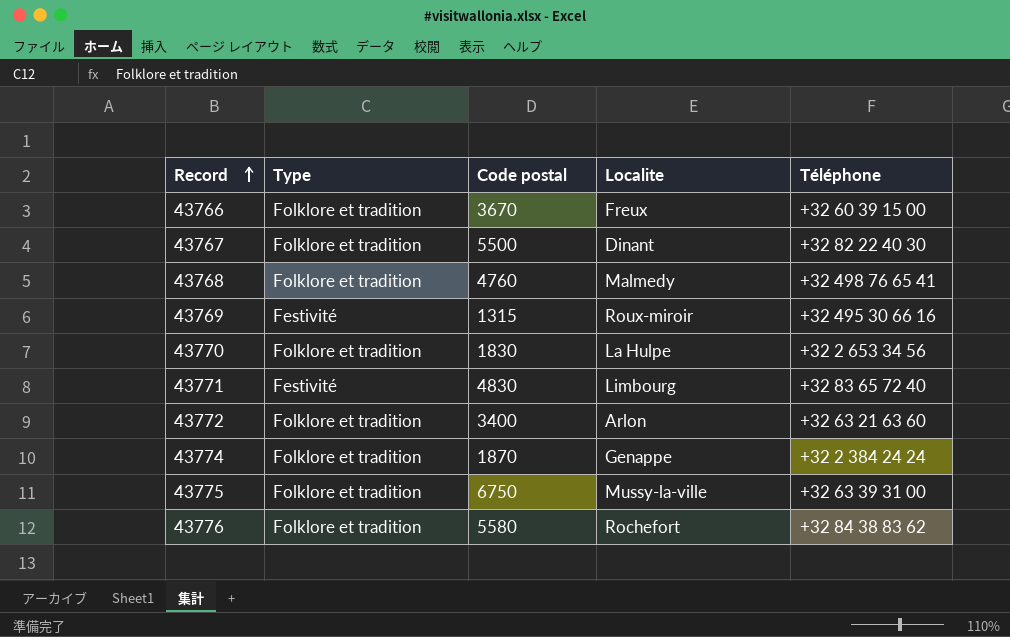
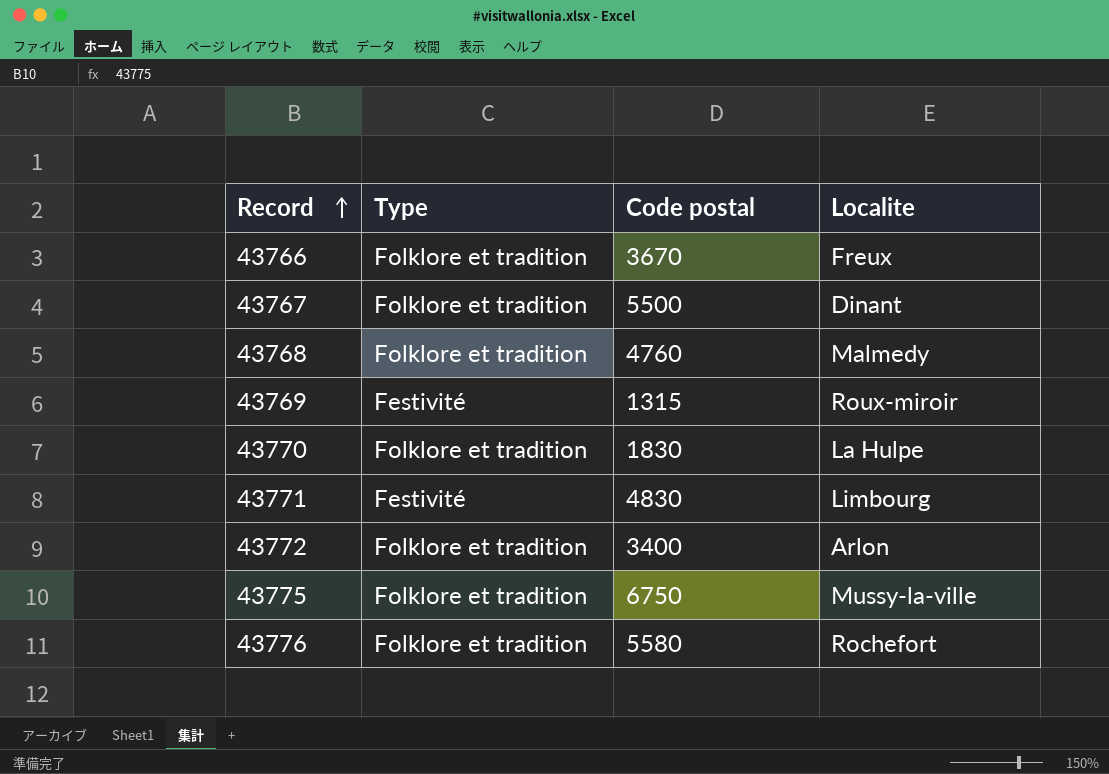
column Téléphone | position: 5 -> none
row 43774: Folklore et tradition | 1870 | Genappe | +32 2 384 24 24 -> none

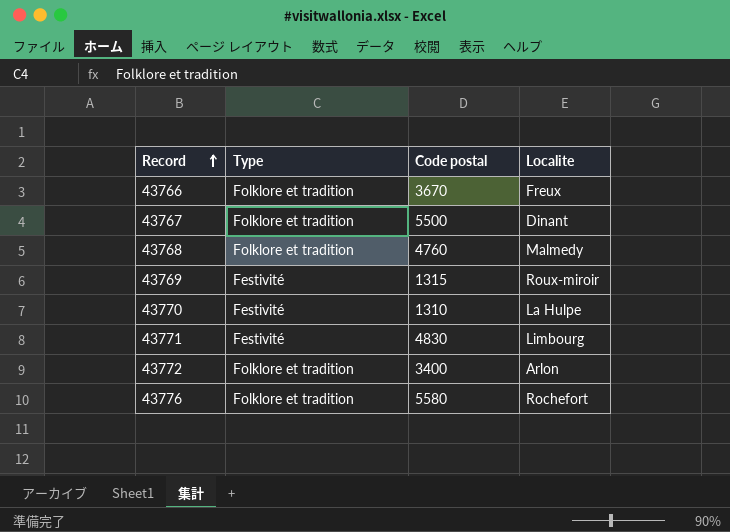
row 43775: Folklore et tradition | 6750 | Mussy-la-ville -> none
43770 | Type: Folklore et tradition -> Festivité
43770 | Code postal: 1830 -> 1310

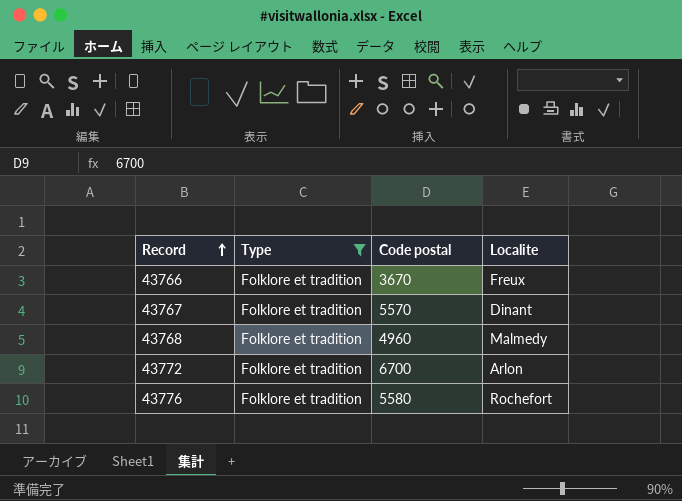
filter: none -> Type = Folklore et tradition
43767 | Code postal: 5500 -> 5570
43768 | Code postal: 4760 -> 4960
43772 | Code postal: 3400 -> 6700

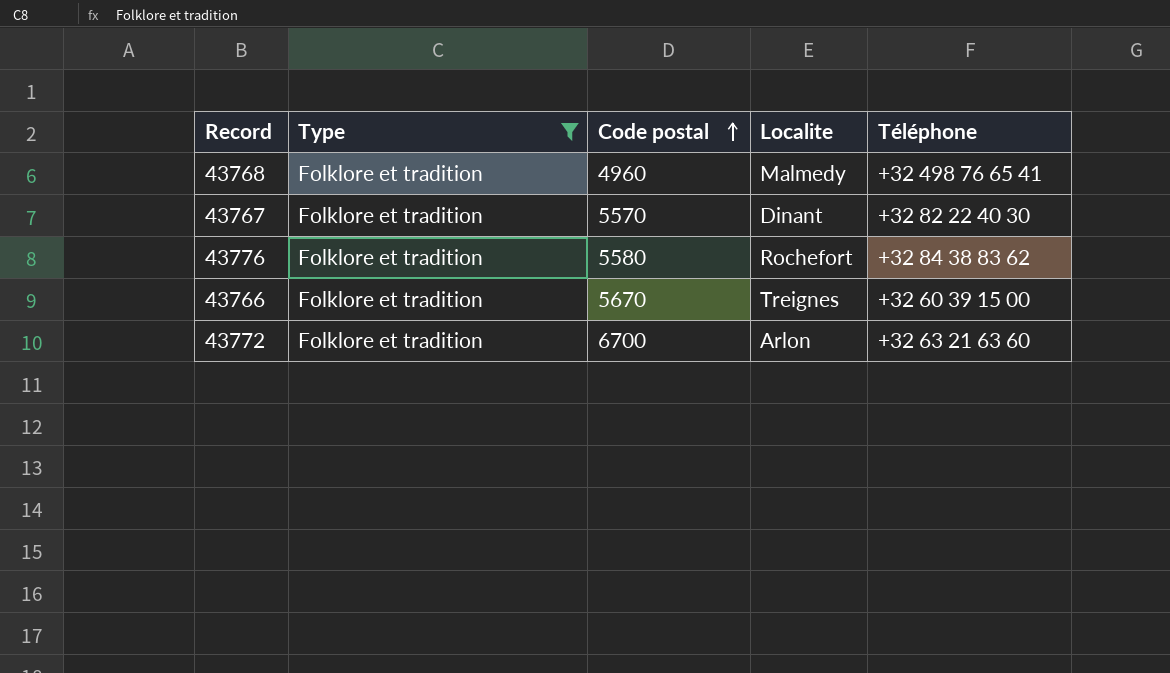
row order: Record ascending -> Code postal ascending
column Téléphone | position: none -> 5
43766 | Code postal: 3670 -> 5670
43766 | Localite: Freux -> Treignes

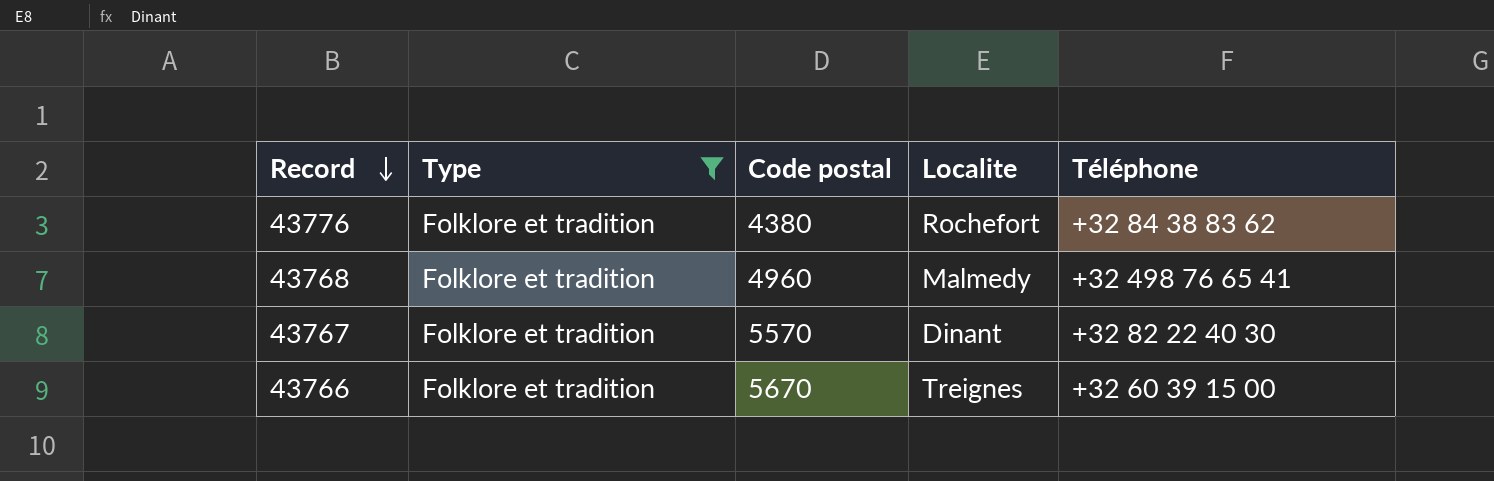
row order: Code postal ascending -> Record descending
row 43772: Folklore et tradition | 6700 | Arlon | +32 63 21 63 60 -> none
43776 | Code postal: 5580 -> 4380

